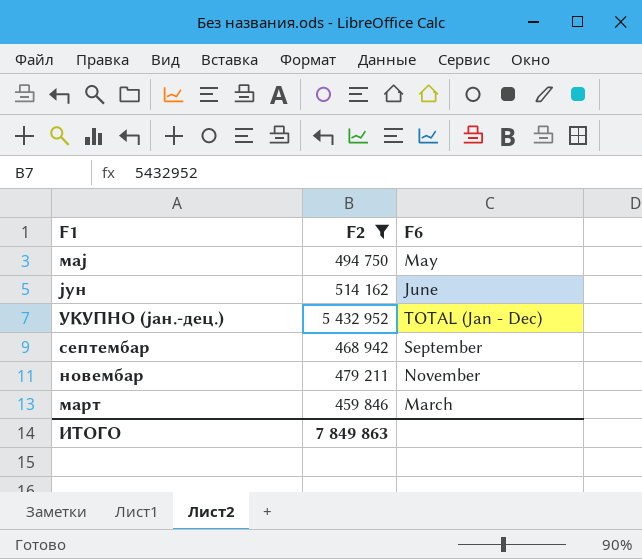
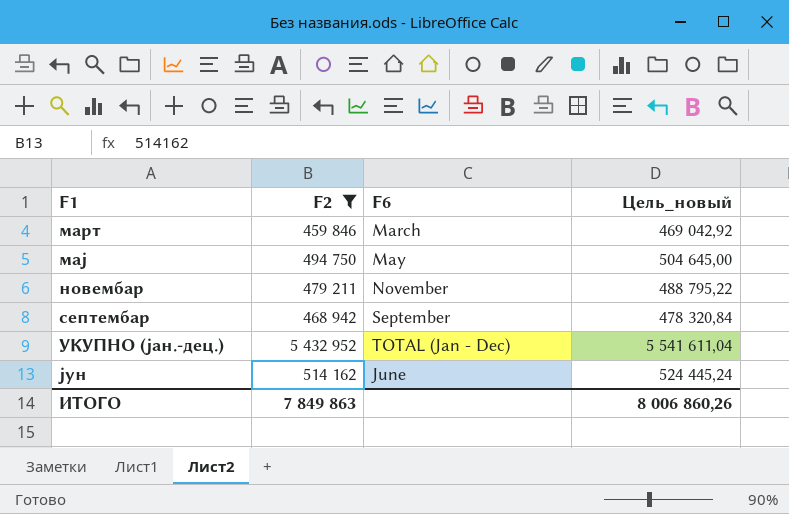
row order: none -> F1 ascending
column Цель_новый | formula: none -> [F2] * 1,02

